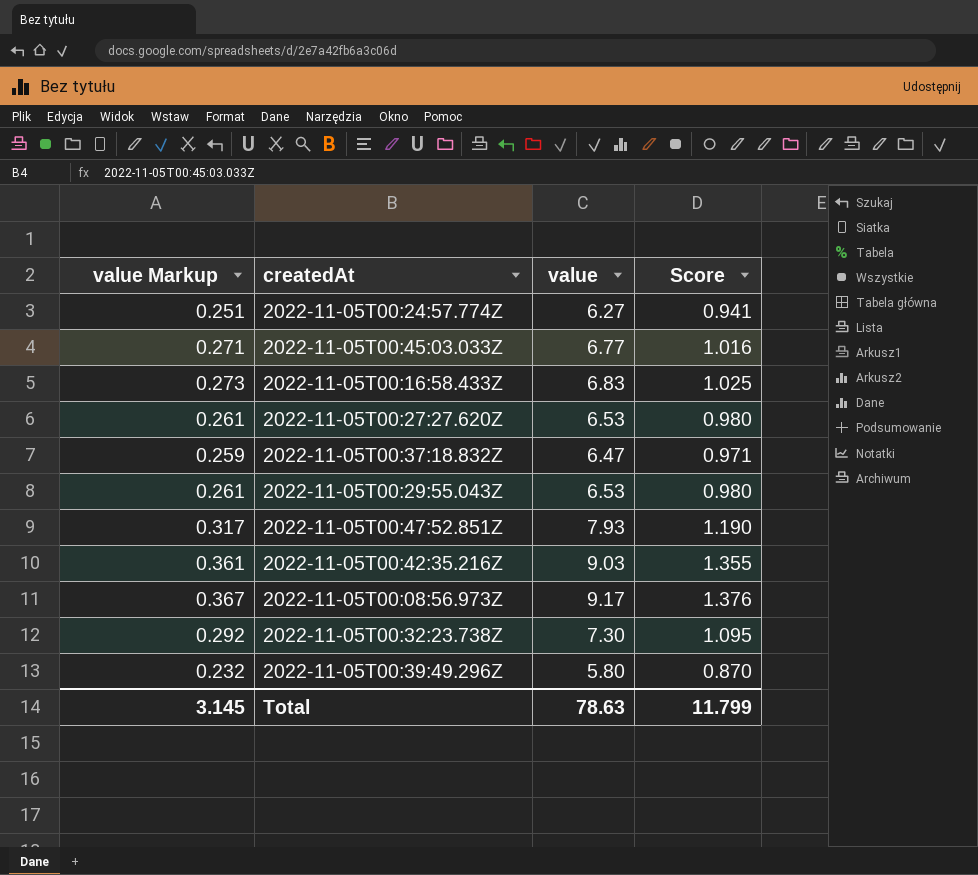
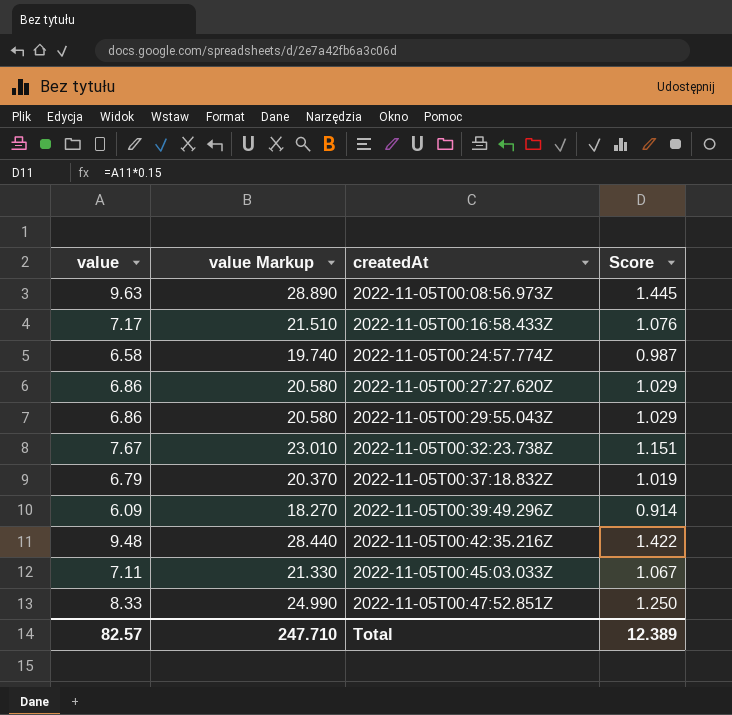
row order: none -> createdAt ascending
column value | position: 3 -> 1
column value Markup | formula: [value] * 0.04 -> [value] * 3
2022-11-05T00:08:56.973Z | value: 9.17 -> 9.63
2022-11-05T00:08:56.973Z | Score: 1.376 -> 1.445
2022-11-05T00:16:58.433Z | value: 6.83 -> 7.17
2022-11-05T00:16:58.433Z | Score: 1.025 -> 1.076
2022-11-05T00:24:57.774Z | value: 6.27 -> 6.58
2022-11-05T00:24:57.774Z | Score: 0.941 -> 0.987
2022-11-05T00:27:27.620Z | value: 6.53 -> 6.86
2022-11-05T00:27:27.620Z | Score: 0.980 -> 1.029
2022-11-05T00:29:55.043Z | value: 6.53 -> 6.86
2022-11-05T00:29:55.043Z | Score: 0.980 -> 1.029
2022-11-05T00:32:23.738Z | value: 7.30 -> 7.67
2022-11-05T00:32:23.738Z | Score: 1.095 -> 1.151
2022-11-05T00:37:18.832Z | value: 6.47 -> 6.79
2022-11-05T00:37:18.832Z | Score: 0.971 -> 1.019
2022-11-05T00:39:49.296Z | value: 5.80 -> 6.09
2022-11-05T00:39:49.296Z | Score: 0.870 -> 0.914
2022-11-05T00:42:35.216Z | value: 9.03 -> 9.48
2022-11-05T00:42:35.216Z | Score: 1.355 -> 1.422
2022-11-05T00:45:03.033Z | value: 6.77 -> 7.11
2022-11-05T00:45:03.033Z | Score: 1.016 -> 1.067
2022-11-05T00:47:52.851Z | value: 7.93 -> 8.33
2022-11-05T00:47:52.851Z | Score: 1.190 -> 1.250
Total | value: 78.63 -> 82.57
Total | value Markup: 3.145 -> 247.710
Total | Score: 11.799 -> 12.389

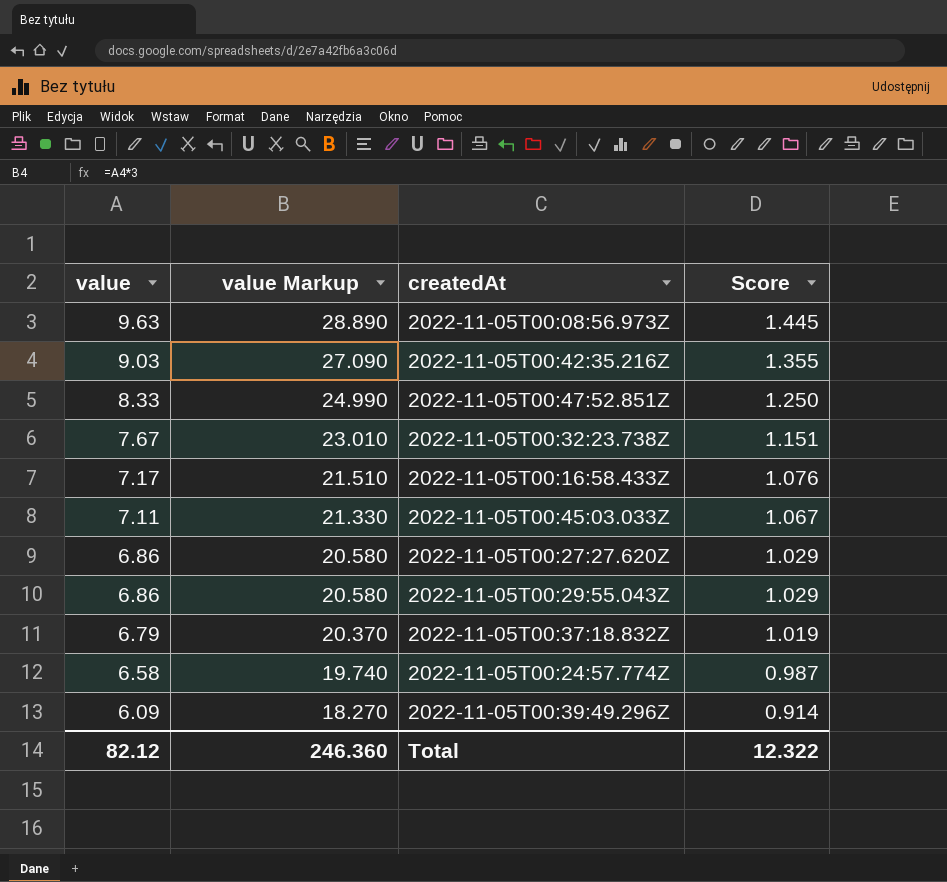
row order: createdAt ascending -> value descending
2022-11-05T00:42:35.216Z | value: 9.48 -> 9.03
2022-11-05T00:42:35.216Z | value Markup: 28.440 -> 27.090
2022-11-05T00:42:35.216Z | Score: 1.422 -> 1.355
Total | value: 82.57 -> 82.12
Total | value Markup: 247.710 -> 246.360
Total | Score: 12.389 -> 12.322

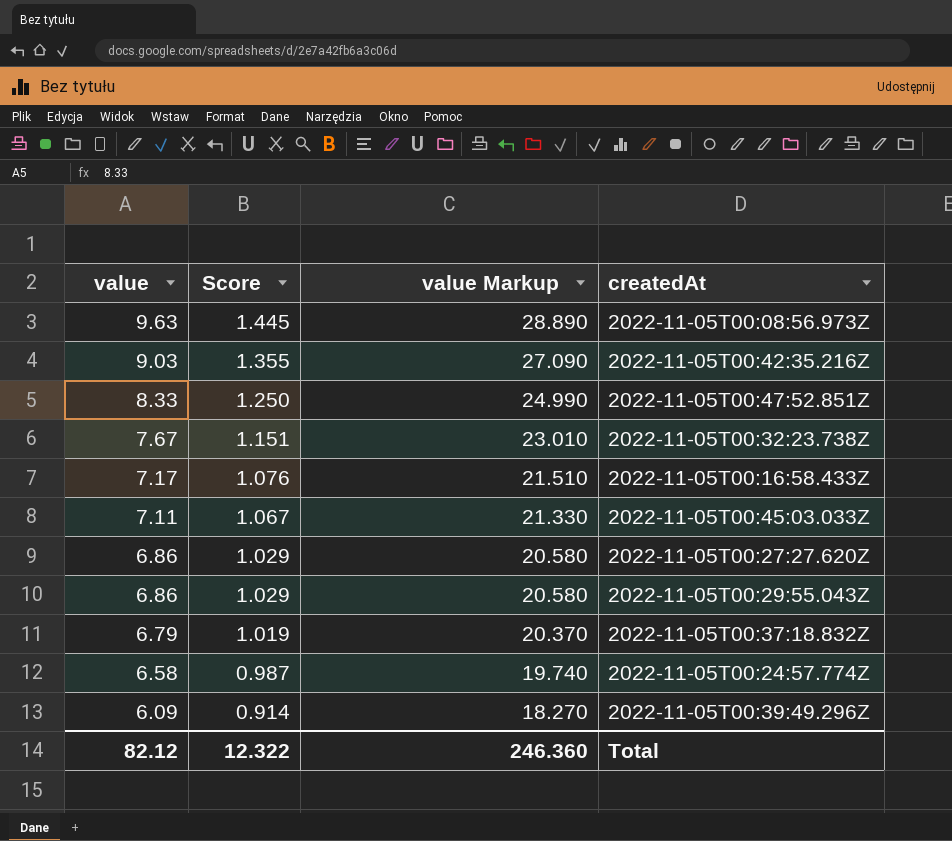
column Score | position: 4 -> 2

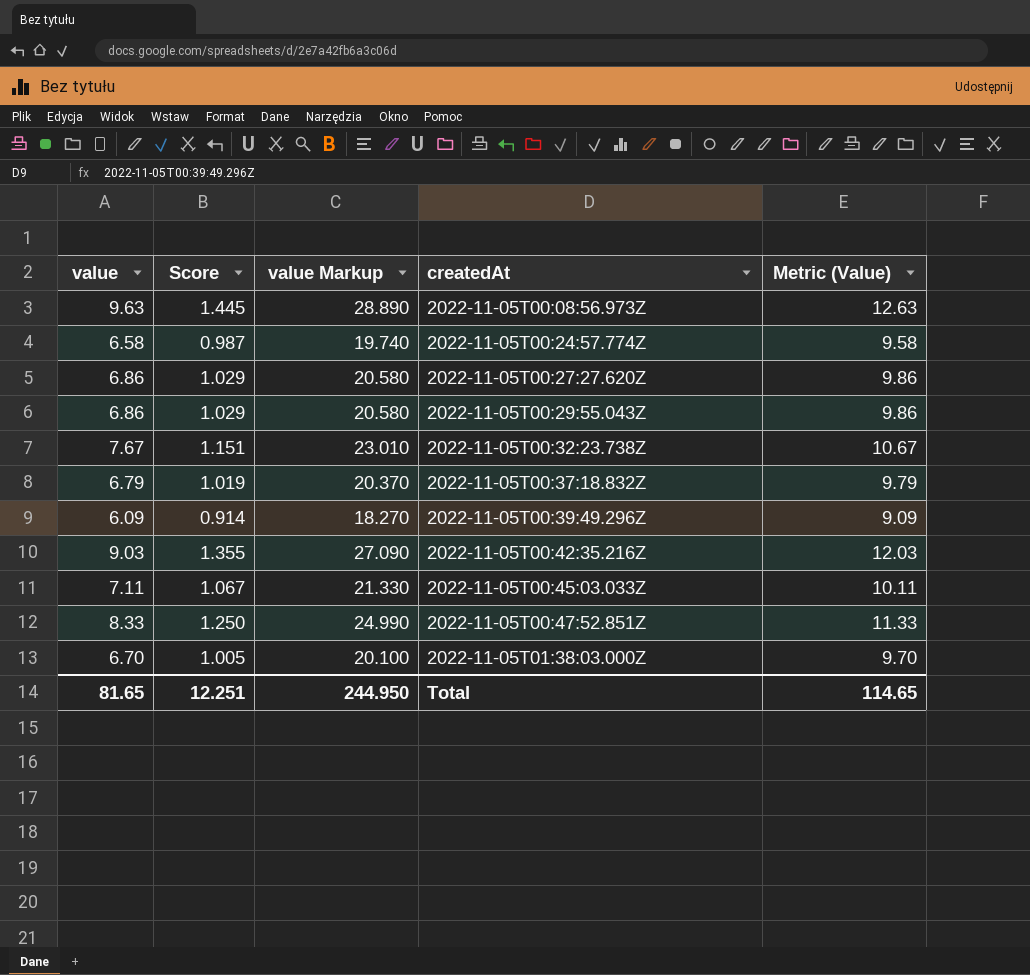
row order: value descending -> createdAt ascending
column Metric (Value) | formula: none -> [value] + 3
row 2022-11-05T00:16:58.433Z: 7.17 | 1.076 | 21.510 -> none
row 2022-11-05T01:38:03.000Z: none -> 6.70 | 1.005 | 20.100 | 9.70
Total | value: 82.12 -> 81.65
Total | Score: 12.322 -> 12.251
Total | value Markup: 246.360 -> 244.950

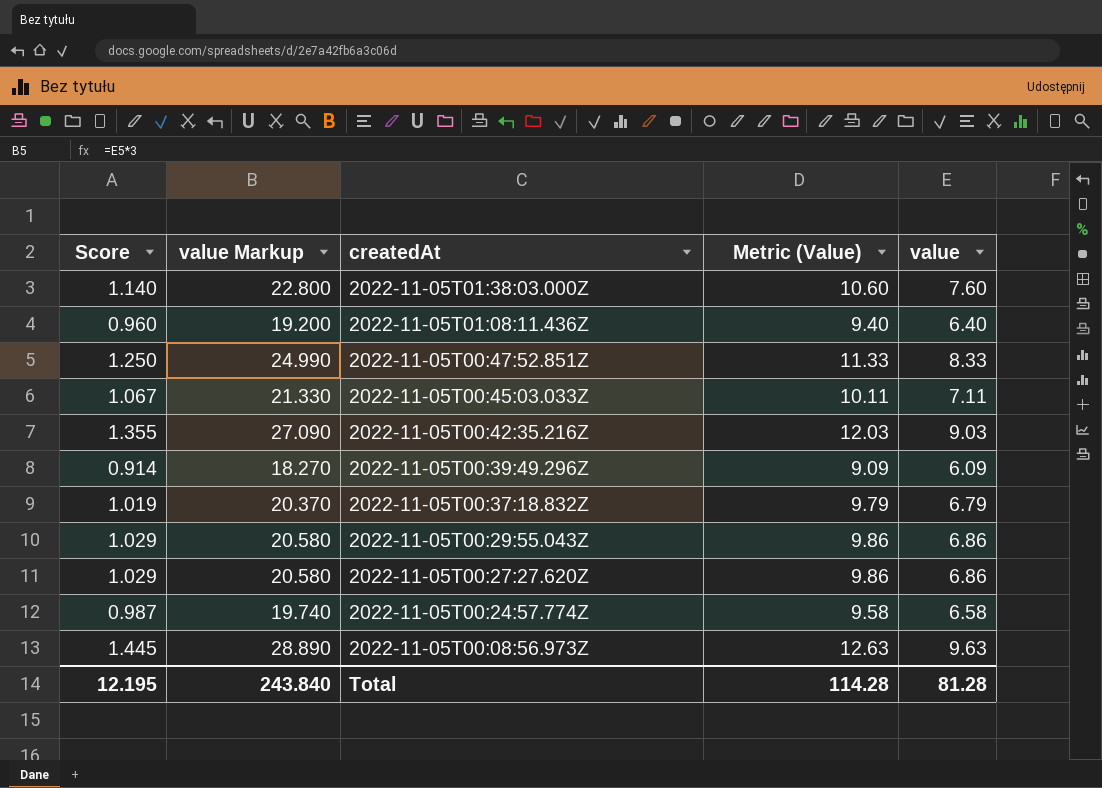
row order: createdAt ascending -> createdAt descending
column value | position: 1 -> 5
row 2022-11-05T00:32:23.738Z: 7.67 | 1.151 | 23.010 | 10.67 -> none
2022-11-05T01:38:03.000Z | Score: 1.005 -> 1.140
2022-11-05T01:38:03.000Z | value Markup: 20.100 -> 22.800
2022-11-05T01:38:03.000Z | Metric (Value): 9.70 -> 10.60
2022-11-05T01:38:03.000Z | value: 6.70 -> 7.60
row 2022-11-05T01:08:11.436Z: none -> 0.960 | 19.200 | 9.40 | 6.40
Total | Score: 12.251 -> 12.195
Total | value Markup: 244.950 -> 243.840
Total | Metric (Value): 114.65 -> 114.28
Total | value: 81.65 -> 81.28

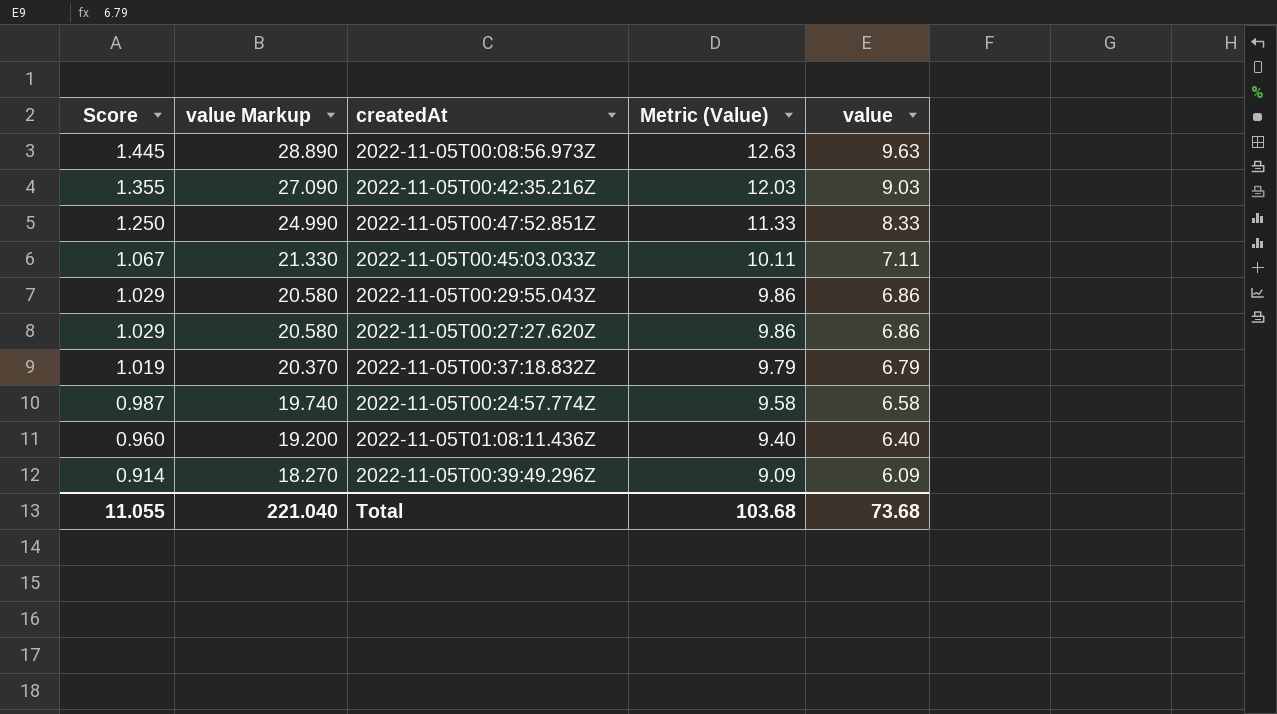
row order: createdAt descending -> Score descending
row 2022-11-05T01:38:03.000Z: 1.140 | 22.800 | 10.60 | 7.60 -> none
Total | Score: 12.195 -> 11.055
Total | value Markup: 243.840 -> 221.040
Total | Metric (Value): 114.28 -> 103.68
Total | value: 81.28 -> 73.68

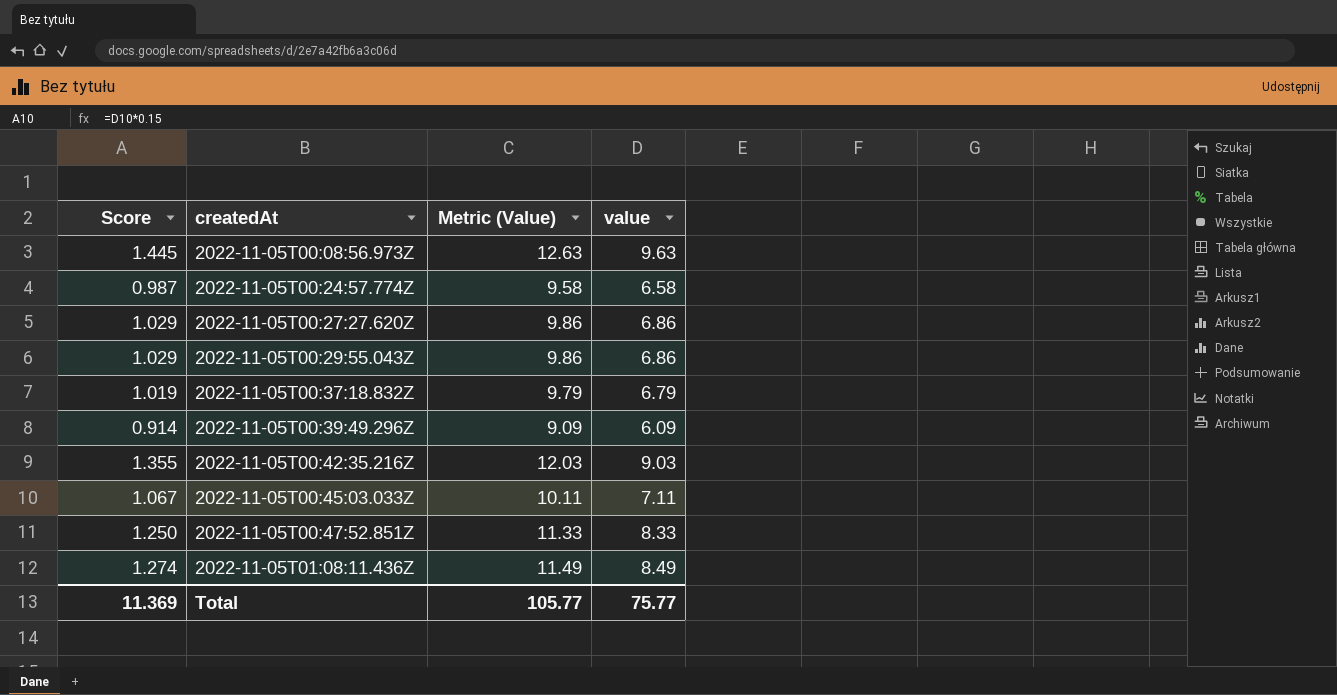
row order: Score descending -> createdAt ascending
column value Markup | formula: [value] * 3 -> none
2022-11-05T01:08:11.436Z | Score: 0.960 -> 1.274
2022-11-05T01:08:11.436Z | Metric (Value): 9.40 -> 11.49
2022-11-05T01:08:11.436Z | value: 6.40 -> 8.49
Total | Score: 11.055 -> 11.369
Total | Metric (Value): 103.68 -> 105.77
Total | value: 73.68 -> 75.77

